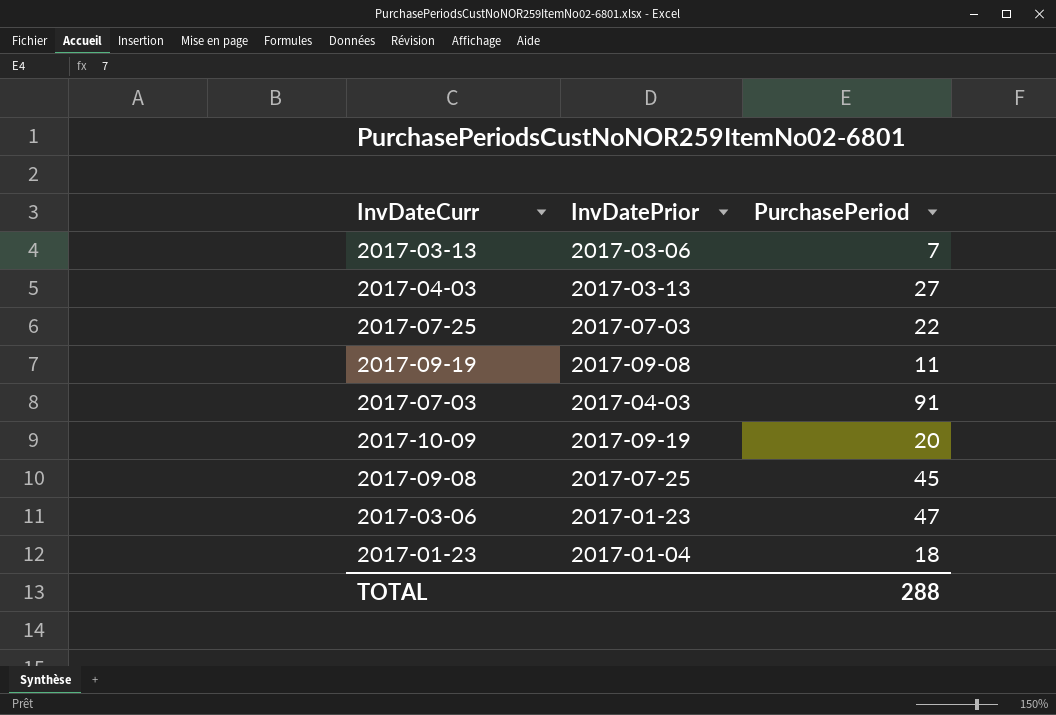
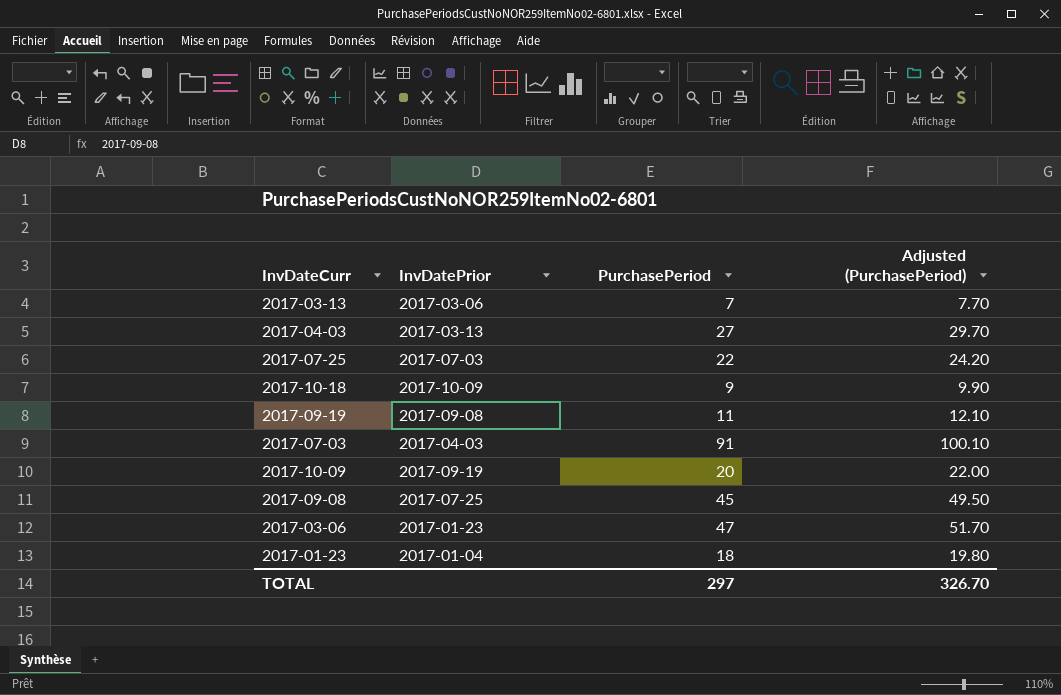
column Adjusted (PurchasePeriod) | formula: none -> [PurchasePeriod] * 1.1
row 2017-10-18: none -> 2017-10-09 | 9 | 9.90
TOTAL | PurchasePeriod: 288 -> 297

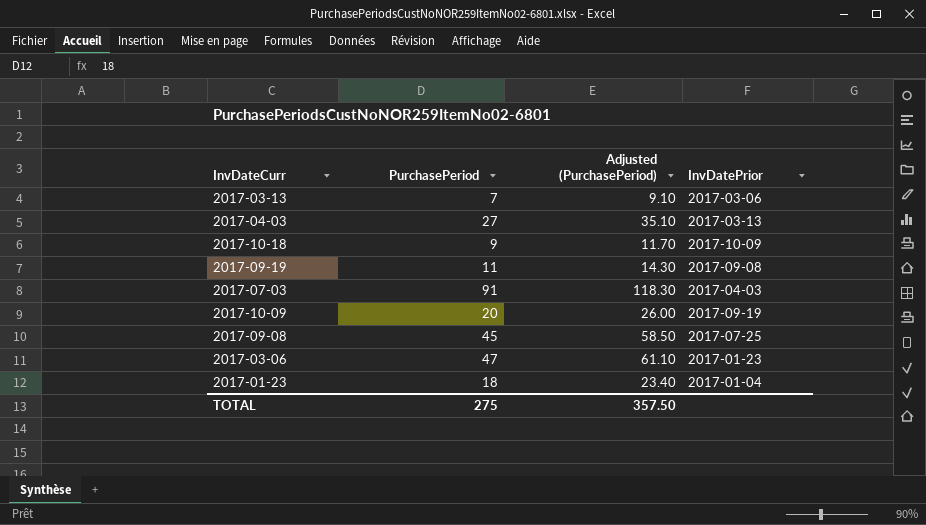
column Adjusted (PurchasePeriod) | formula: [PurchasePeriod] * 1.1 -> [PurchasePeriod] * 1.3
column InvDatePrior | position: 2 -> 4
row 2017-07-25: 2017-07-03 | 22 | 24.20 -> none
TOTAL | PurchasePeriod: 297 -> 275
TOTAL | Adjusted (PurchasePeriod): 326.70 -> 357.50

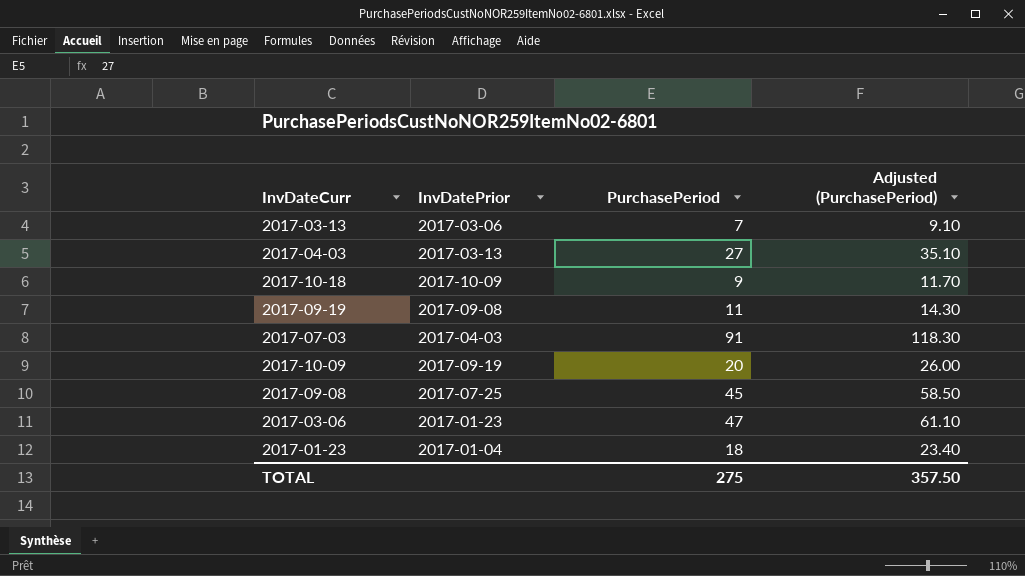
column InvDatePrior | position: 4 -> 2

